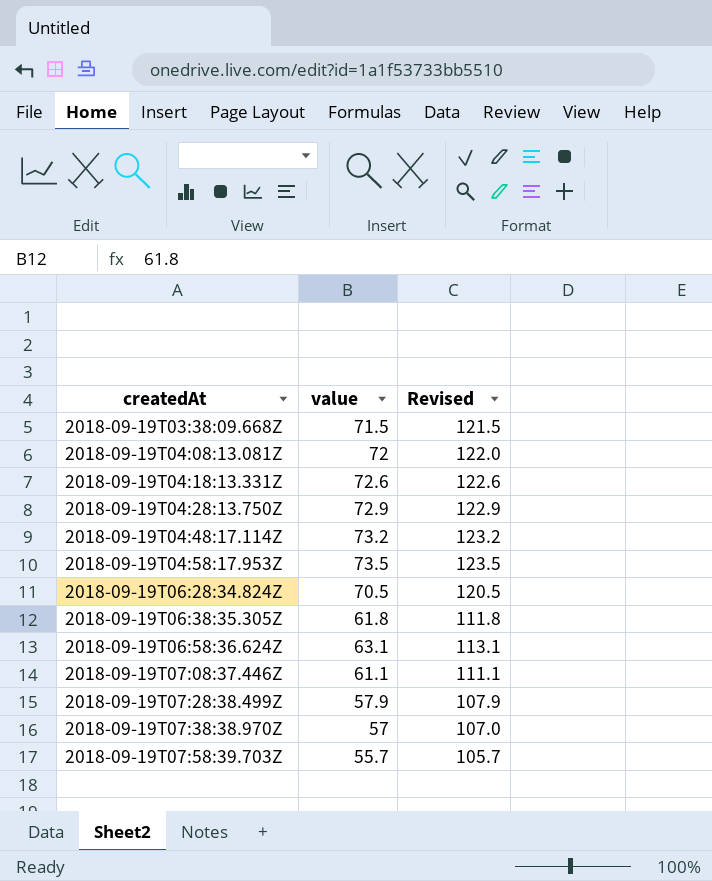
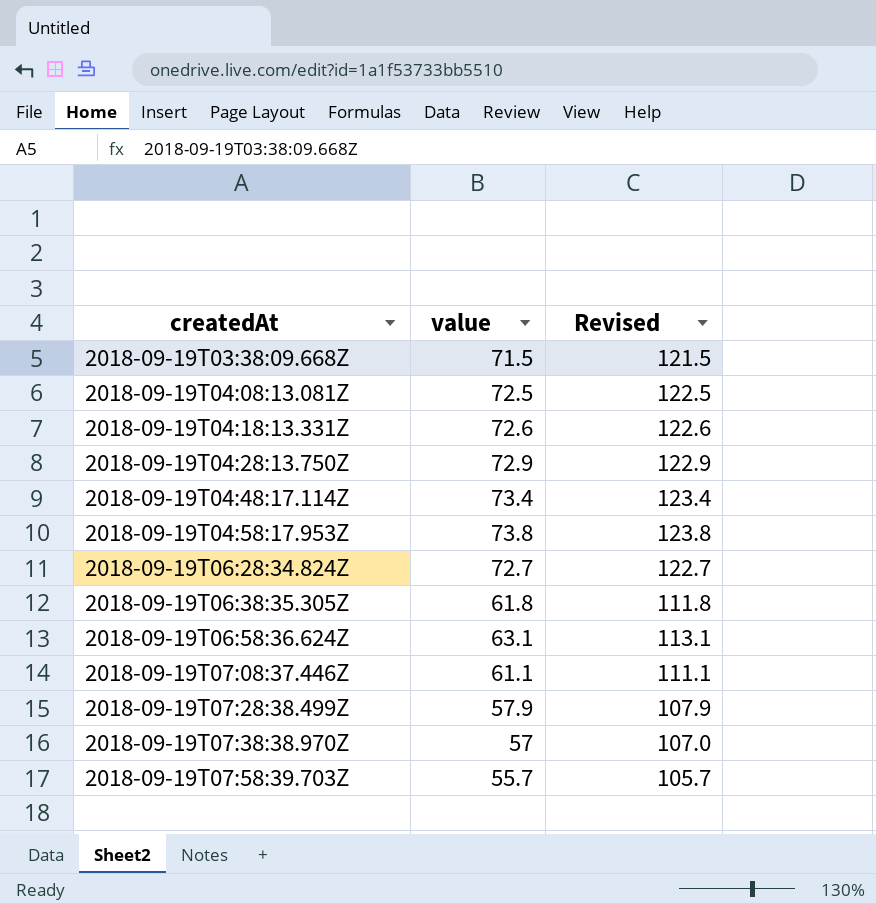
2018-09-19T04:08:13.081Z | value: 72 -> 72.5
2018-09-19T04:08:13.081Z | Revised: 122.0 -> 122.5
2018-09-19T04:48:17.114Z | value: 73.2 -> 73.4
2018-09-19T04:48:17.114Z | Revised: 123.2 -> 123.4
2018-09-19T04:58:17.953Z | value: 73.5 -> 73.8
2018-09-19T04:58:17.953Z | Revised: 123.5 -> 123.8
2018-09-19T06:28:34.824Z | value: 70.5 -> 72.7
2018-09-19T06:28:34.824Z | Revised: 120.5 -> 122.7

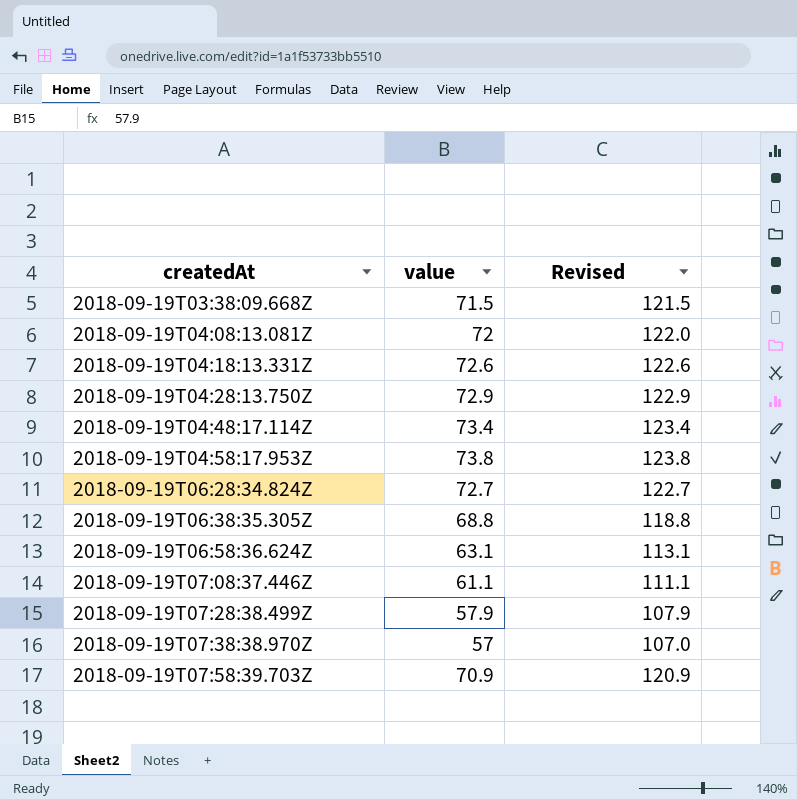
2018-09-19T04:08:13.081Z | value: 72.5 -> 72
2018-09-19T04:08:13.081Z | Revised: 122.5 -> 122.0
2018-09-19T06:38:35.305Z | value: 61.8 -> 68.8
2018-09-19T06:38:35.305Z | Revised: 111.8 -> 118.8
2018-09-19T07:58:39.703Z | value: 55.7 -> 70.9
2018-09-19T07:58:39.703Z | Revised: 105.7 -> 120.9

